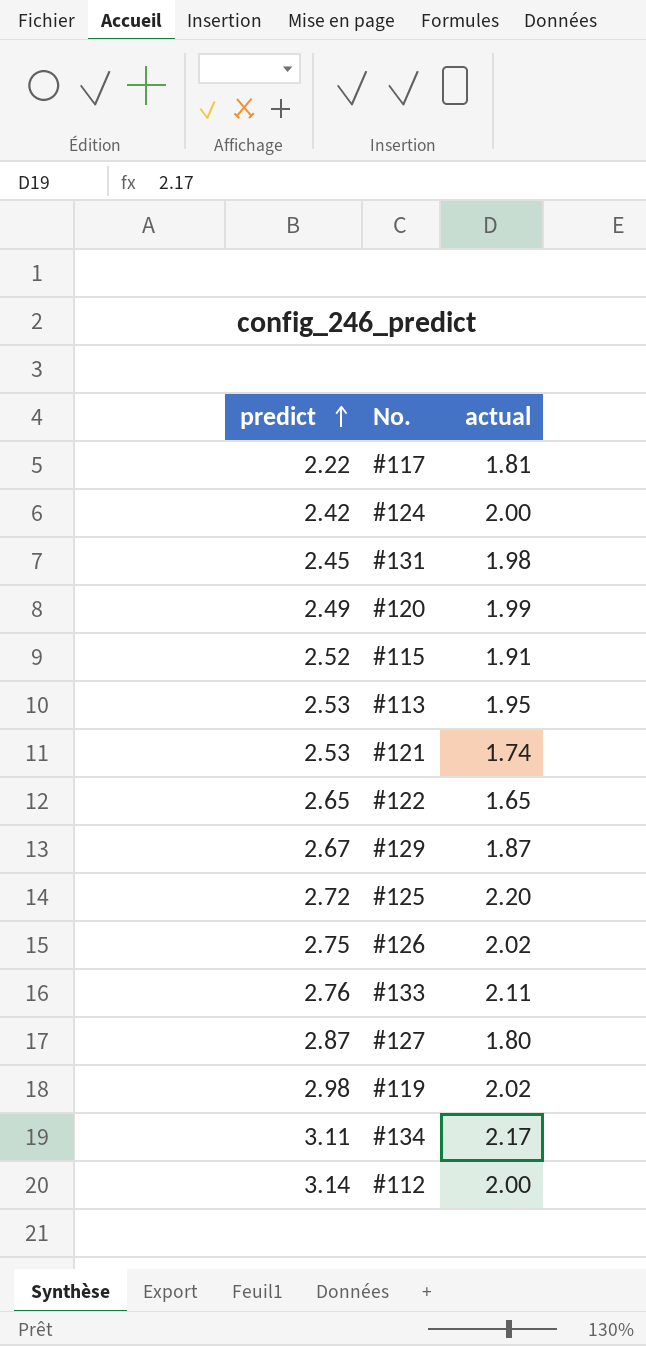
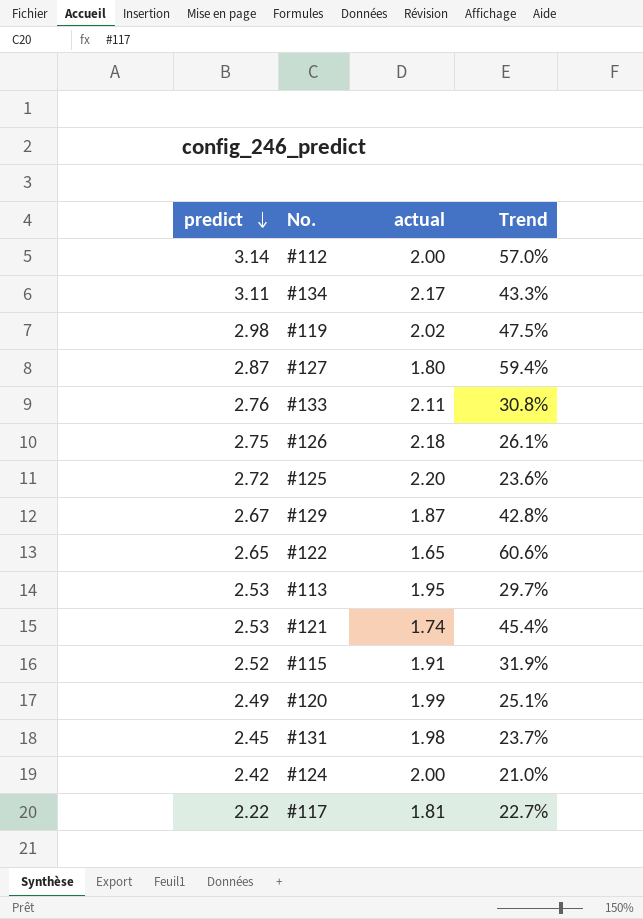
row order: predict ascending -> predict descending
column Trend | formula: none -> ([predict] - [actual]) / [actual]
#126 | actual: 2.02 -> 2.18

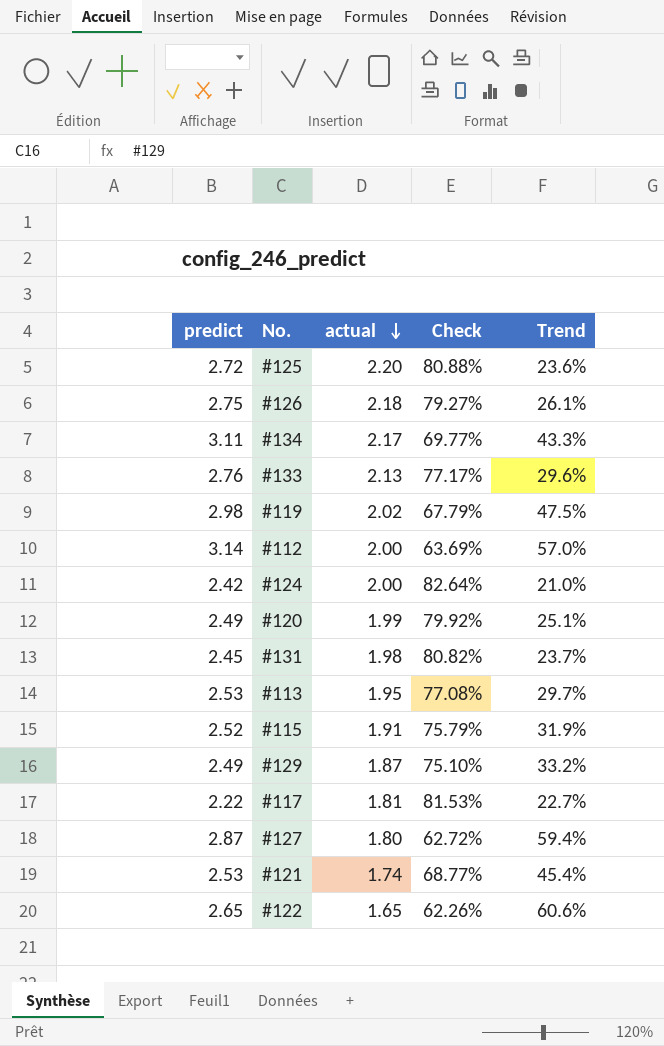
row order: predict descending -> actual descending
column Check | formula: none -> [actual] / [predict]
#133 | actual: 2.11 -> 2.13
#133 | Trend: 30.8% -> 29.6%
#129 | predict: 2.67 -> 2.49
#129 | Trend: 42.8% -> 33.2%

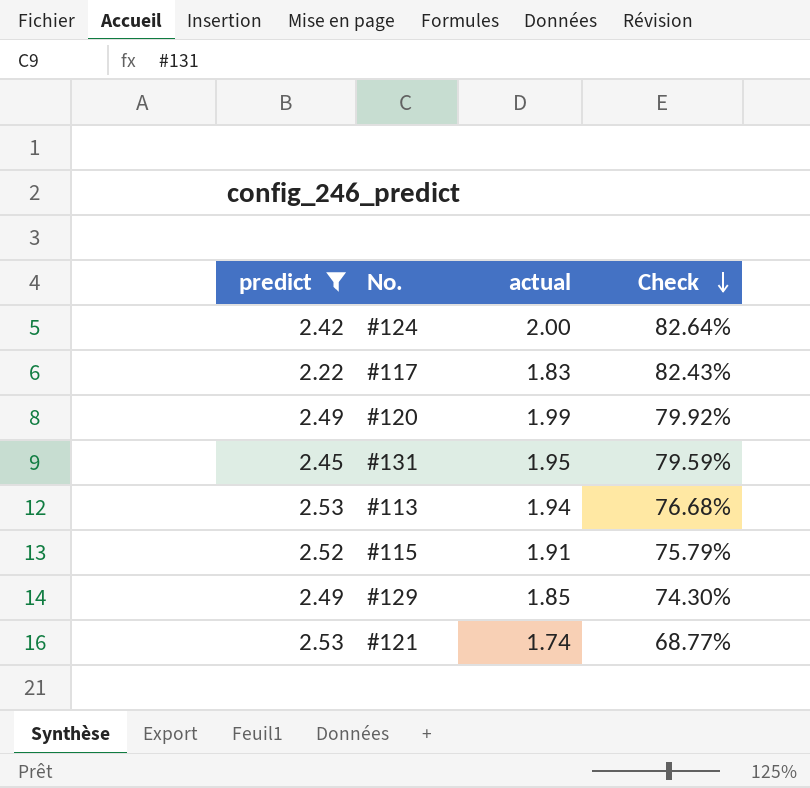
filter: none -> predict <= 2.53
row order: actual descending -> Check descending
column Trend | formula: ([predict] - [actual]) / [actual] -> none
#117 | actual: 1.81 -> 1.83
#117 | Check: 81.53% -> 82.43%
#131 | actual: 1.98 -> 1.95
#131 | Check: 80.82% -> 79.59%
#113 | actual: 1.95 -> 1.94
#113 | Check: 77.08% -> 76.68%
#129 | actual: 1.87 -> 1.85
#129 | Check: 75.10% -> 74.30%

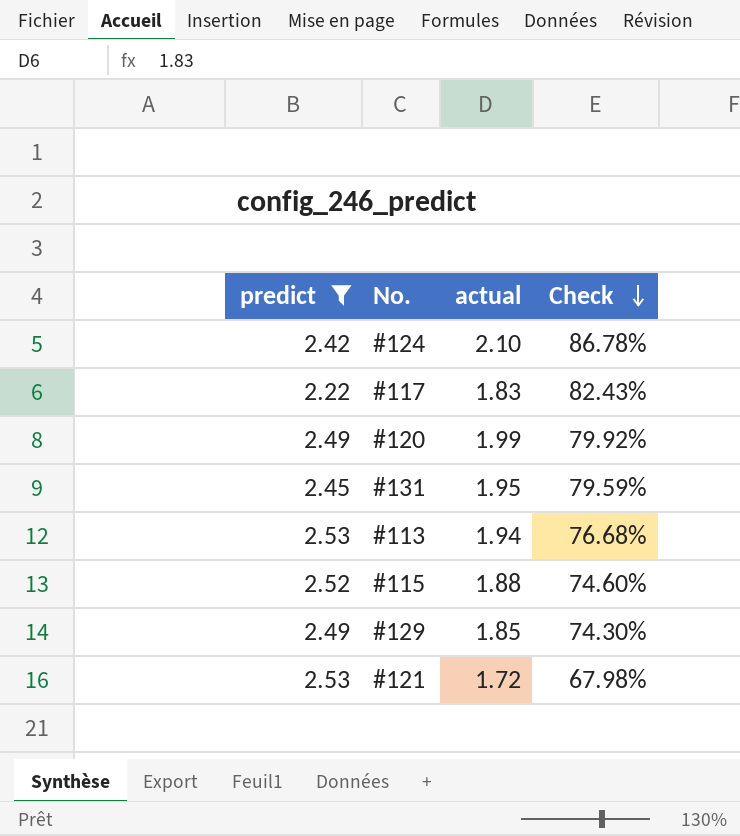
#124 | actual: 2.00 -> 2.10
#124 | Check: 82.64% -> 86.78%
#115 | actual: 1.91 -> 1.88
#115 | Check: 75.79% -> 74.60%
#121 | actual: 1.74 -> 1.72
#121 | Check: 68.77% -> 67.98%

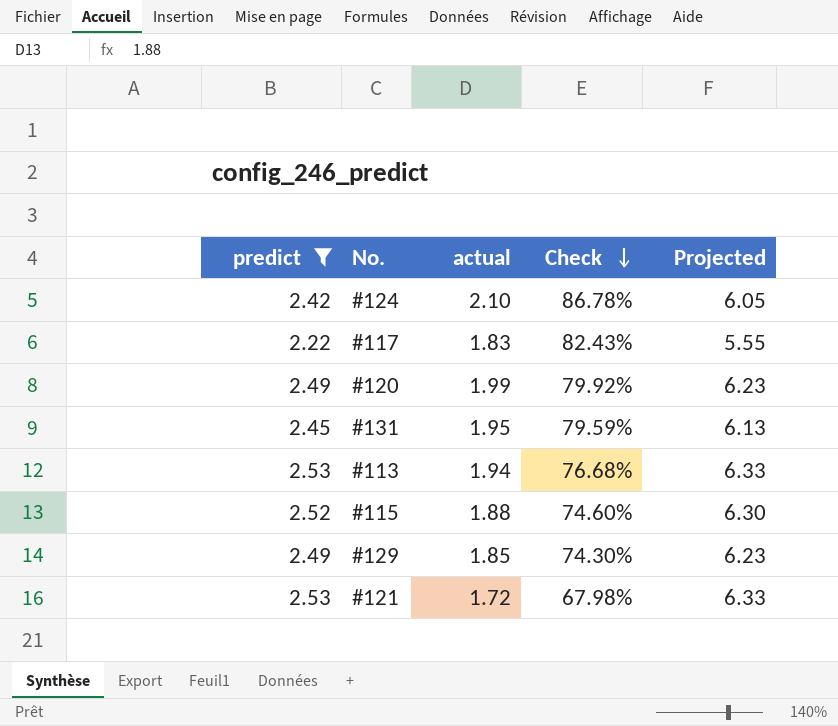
column Projected | formula: none -> [predict] * 2.5

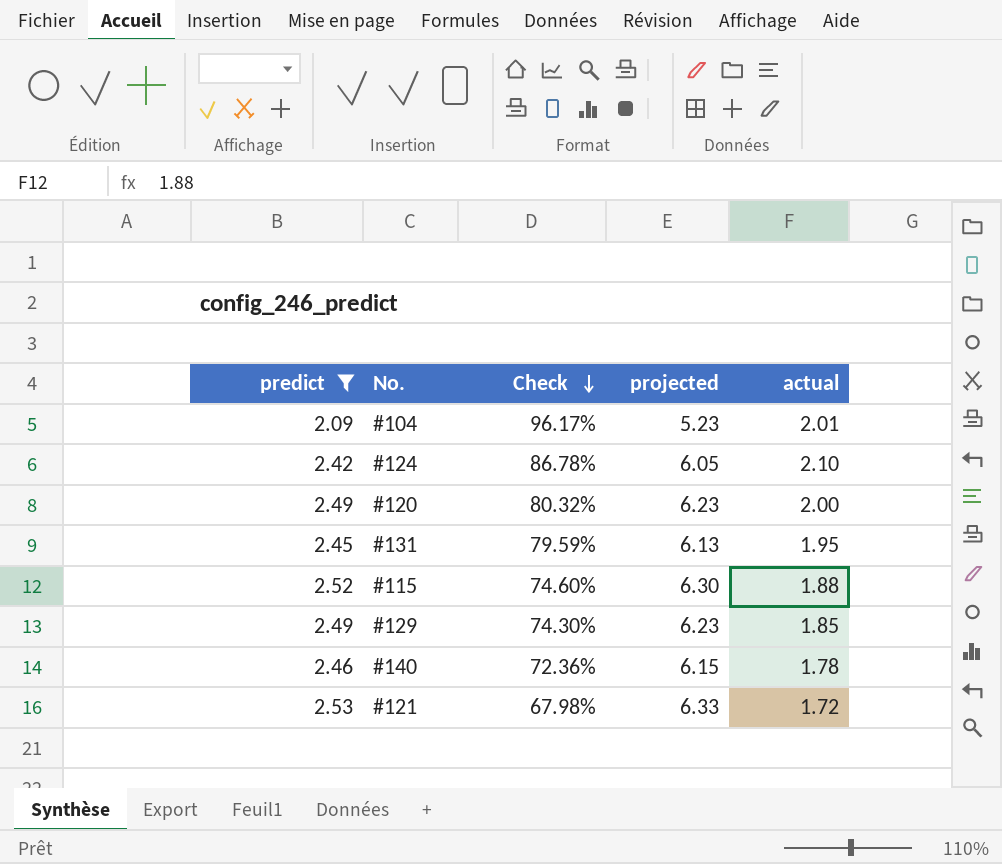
column name: Projected -> projected
column actual | position: 3 -> 5
row #117: 2.22 | 1.83 | 82.43% | 5.55 -> none
row #113: 2.53 | 1.94 | 76.68% | 6.33 -> none
row #104: none -> 2.09 | 96.17% | 5.23 | 2.01
#120 | Check: 79.92% -> 80.32%
#120 | actual: 1.99 -> 2.00
row #140: none -> 2.46 | 72.36% | 6.15 | 1.78

